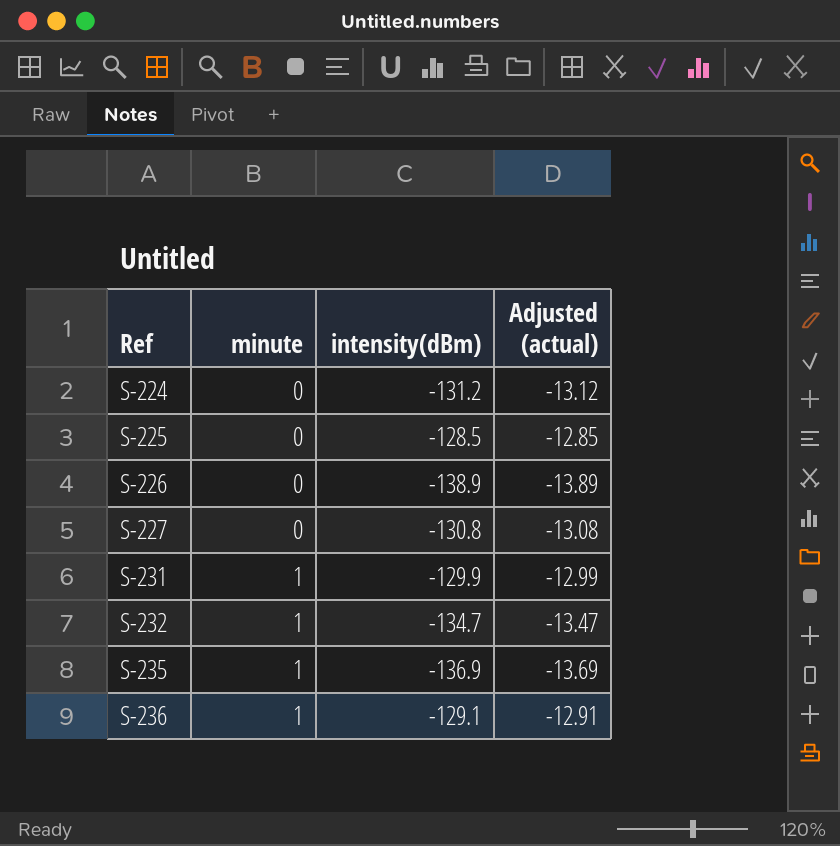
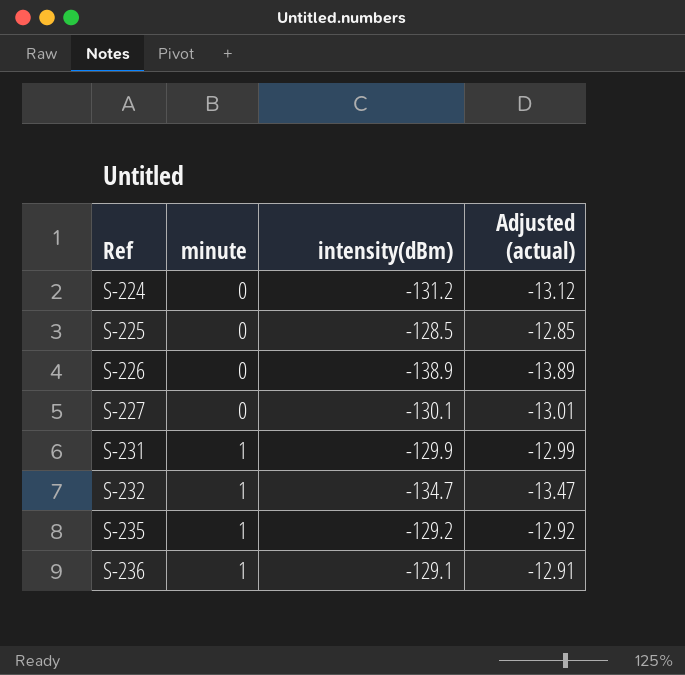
S-227 | intensity(dBm): -130.8 -> -130.1
S-227 | Adjusted (actual): -13.08 -> -13.01
S-235 | intensity(dBm): -136.9 -> -129.2
S-235 | Adjusted (actual): -13.69 -> -12.92

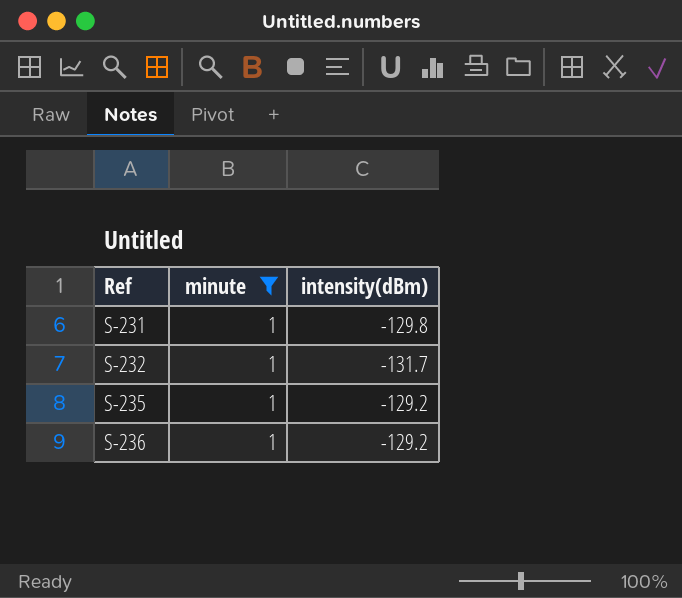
filter: none -> minute = 1
column Adjusted (actual) | formula: [intensity(dBm)] * 0.1 -> none
S-231 | intensity(dBm): -129.9 -> -129.8
S-232 | intensity(dBm): -134.7 -> -131.7
S-236 | intensity(dBm): -129.1 -> -129.2

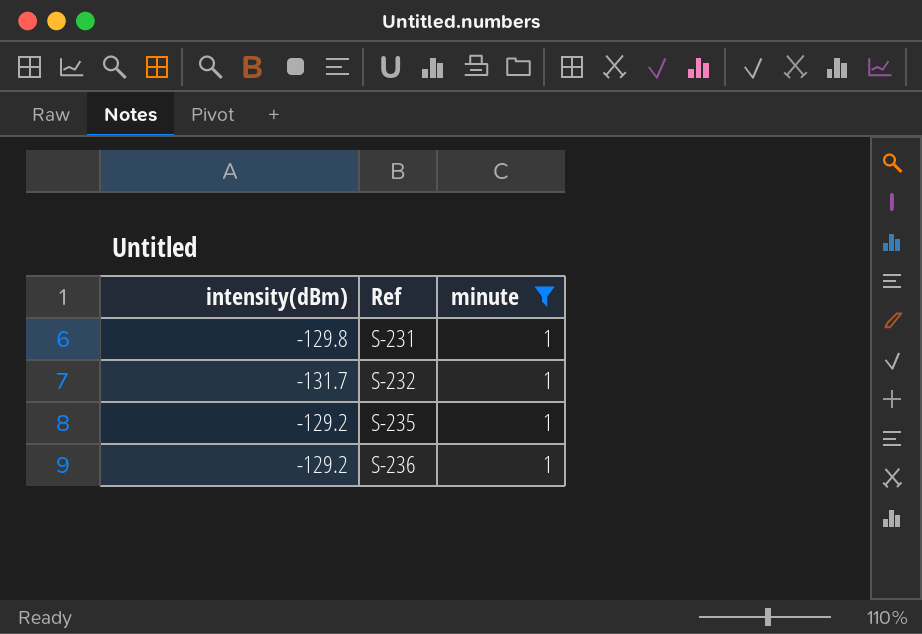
column intensity(dBm) | position: 3 -> 1

